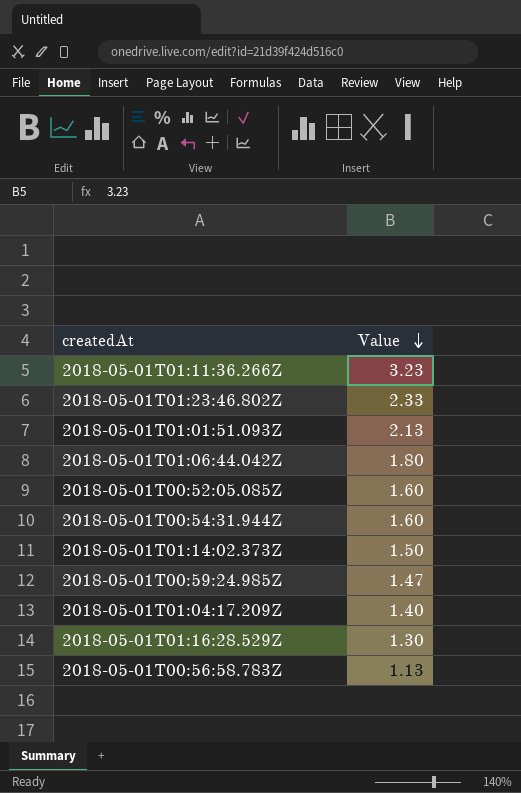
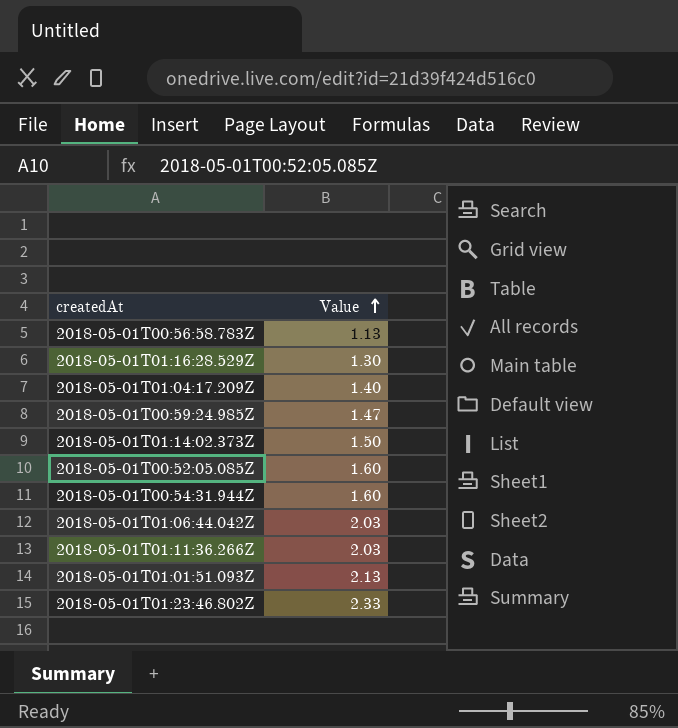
row order: Value descending -> Value ascending
2018-05-01T01:06:44.042Z | Value: 1.80 -> 2.03
2018-05-01T01:11:36.266Z | Value: 3.23 -> 2.03

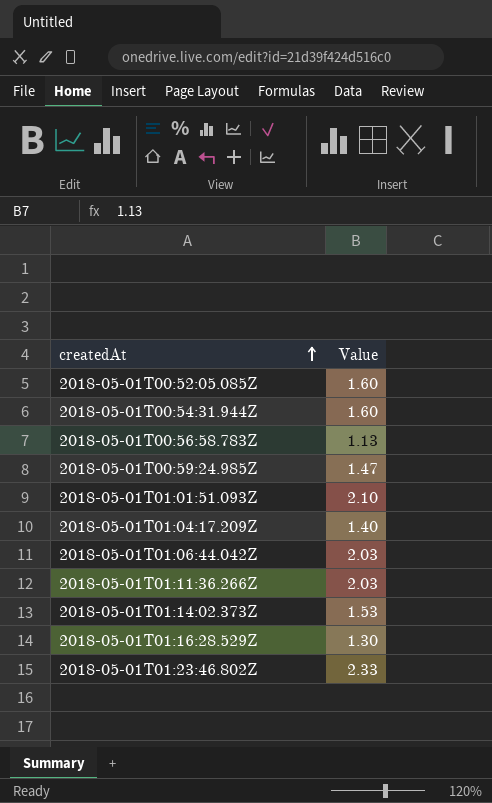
row order: Value ascending -> createdAt ascending
2018-05-01T01:01:51.093Z | Value: 2.13 -> 2.10
2018-05-01T01:14:02.373Z | Value: 1.50 -> 1.53

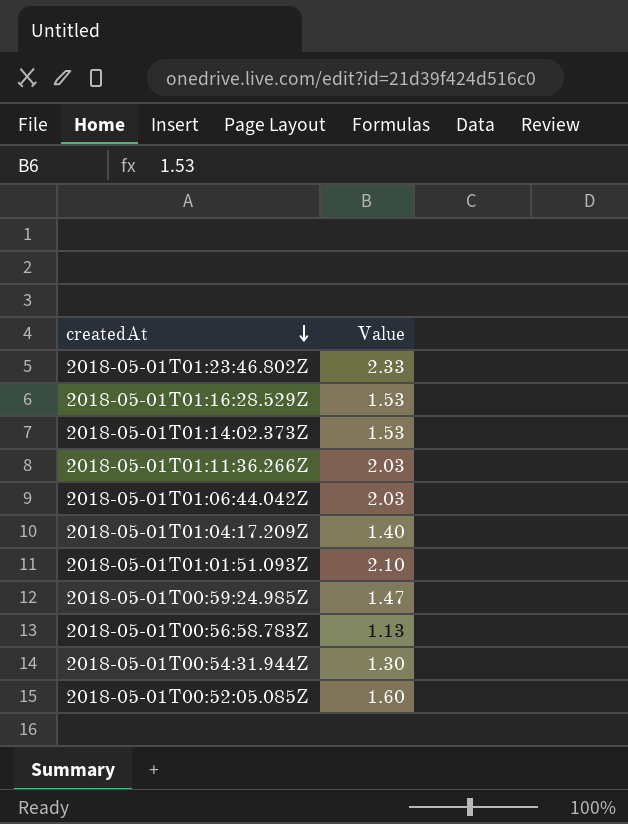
row order: createdAt ascending -> createdAt descending
2018-05-01T01:16:28.529Z | Value: 1.30 -> 1.53
2018-05-01T00:54:31.944Z | Value: 1.60 -> 1.30

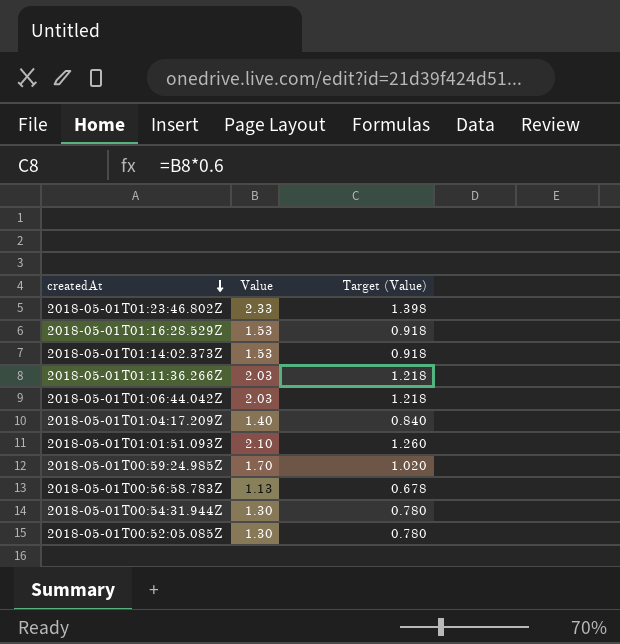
column Target (Value) | formula: none -> [Value] * 0.6
2018-05-01T00:59:24.985Z | Value: 1.47 -> 1.70
2018-05-01T00:52:05.085Z | Value: 1.60 -> 1.30

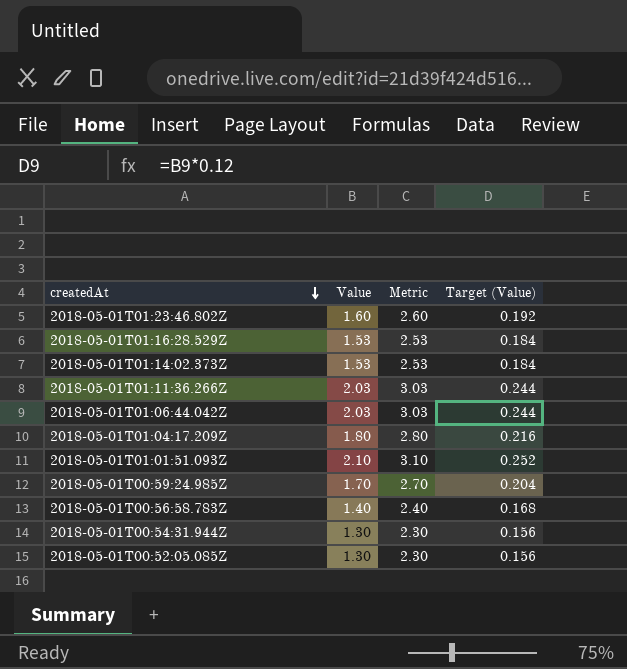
column Metric | formula: none -> [Value] + 1
column Target (Value) | formula: [Value] * 0.6 -> [Value] * 0.12
2018-05-01T01:23:46.802Z | Value: 2.33 -> 1.60
2018-05-01T01:04:17.209Z | Value: 1.40 -> 1.80
2018-05-01T00:56:58.783Z | Value: 1.13 -> 1.40

